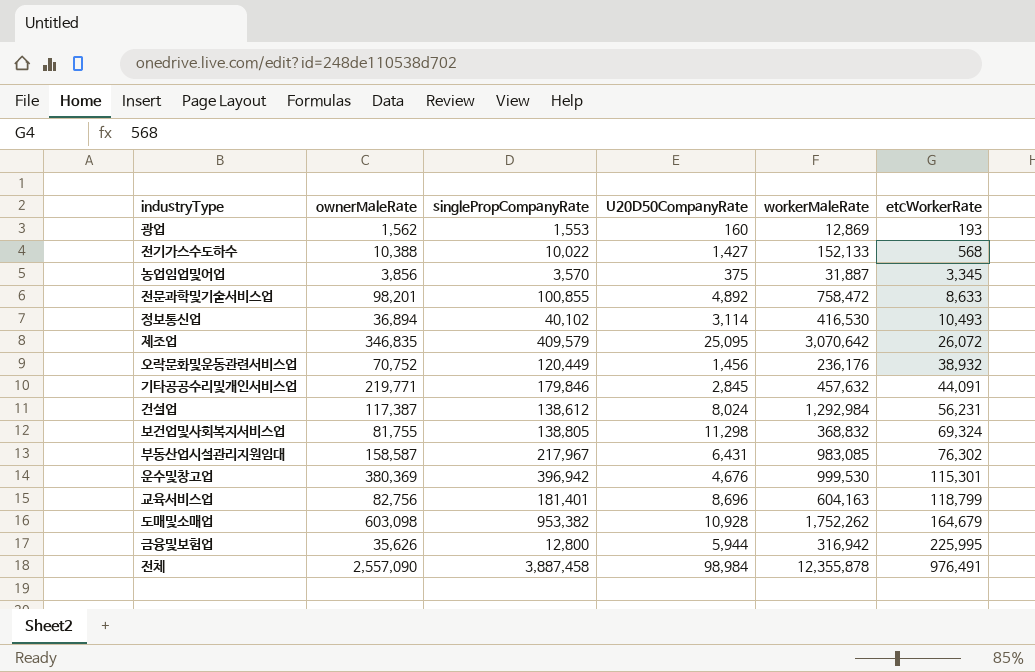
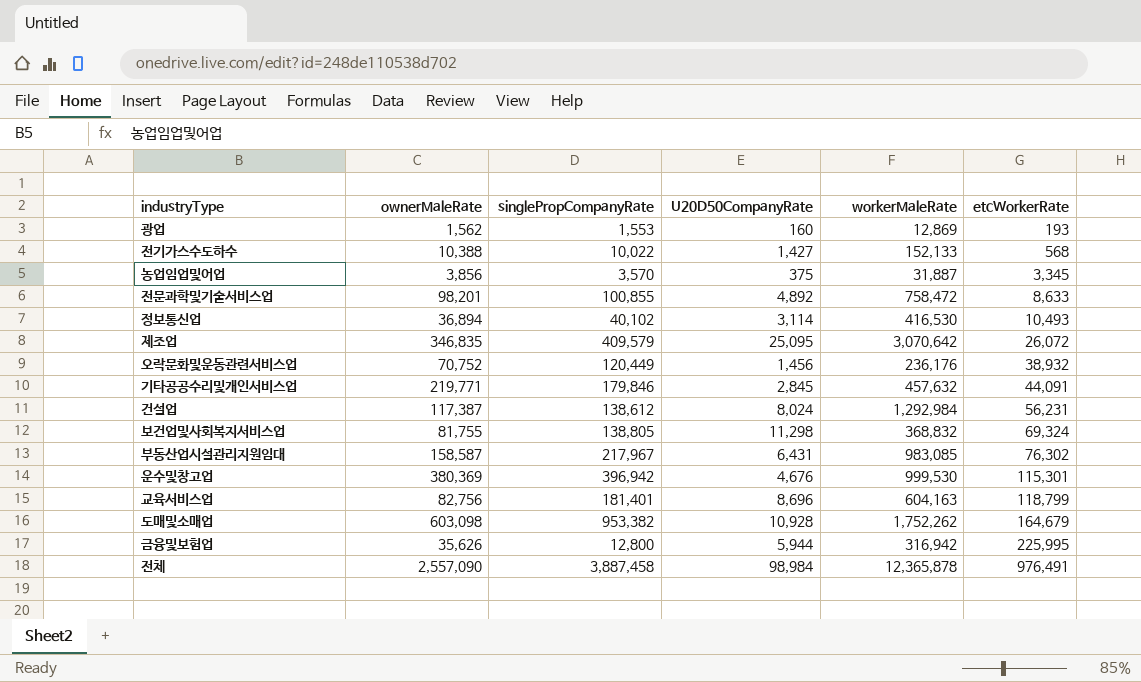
전체 | workerMaleRate: 12,355,878 -> 12,365,878

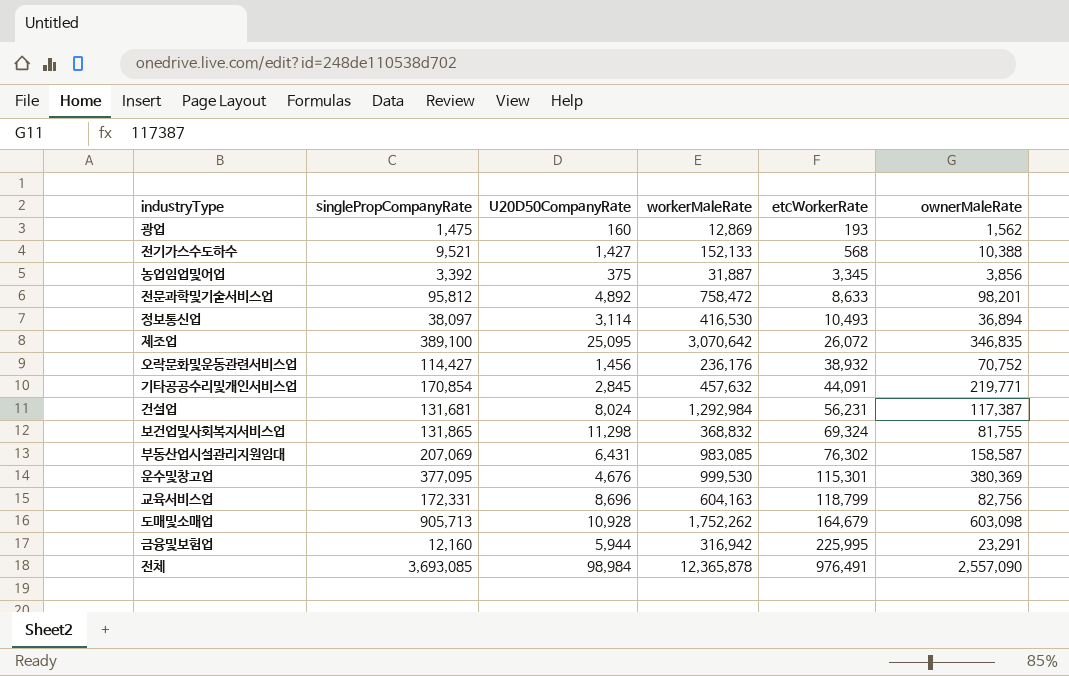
column ownerMaleRate | position: 2 -> 6
광업 | singlePropCompanyRate: 1,553 -> 1,475
전기가스수도하수 | singlePropCompanyRate: 10,022 -> 9,521
농업임업및어업 | singlePropCompanyRate: 3,570 -> 3,392
전문과학및기술서비스업 | singlePropCompanyRate: 100,855 -> 95,812
정보통신업 | singlePropCompanyRate: 40,102 -> 38,097
제조업 | singlePropCompanyRate: 409,579 -> 389,100
오락문화및운동관련서비스업 | singlePropCompanyRate: 120,449 -> 114,427
기타공공수리및개인서비스업 | singlePropCompanyRate: 179,846 -> 170,854
건설업 | singlePropCompanyRate: 138,612 -> 131,681
보건업및사회복지서비스업 | singlePropCompanyRate: 138,805 -> 131,865
부동산업시설관리지원임대 | singlePropCompanyRate: 217,967 -> 207,069
운수및창고업 | singlePropCompanyRate: 396,942 -> 377,095
교육서비스업 | singlePropCompanyRate: 181,401 -> 172,331
도매및소매업 | singlePropCompanyRate: 953,382 -> 905,713
금융및보험업 | singlePropCompanyRate: 12,800 -> 12,160
금융및보험업 | ownerMaleRate: 35,626 -> 23,291
전체 | singlePropCompanyRate: 3,887,458 -> 3,693,085

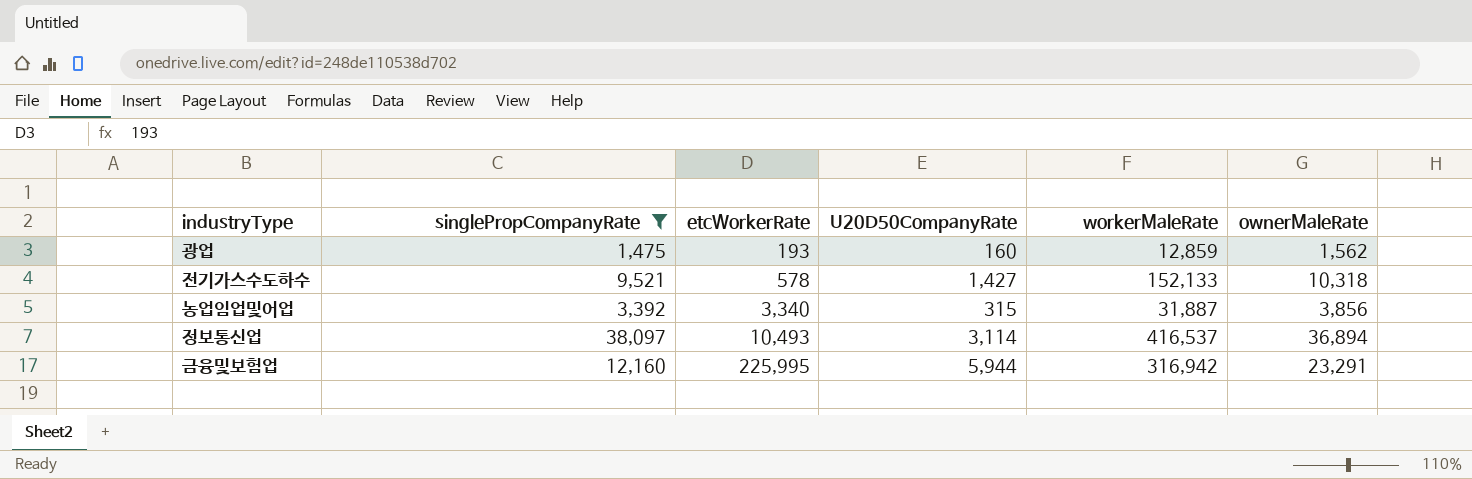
filter: none -> singlePropCompanyRate <= 38,097
column etcWorkerRate | position: 5 -> 3
광업 | workerMaleRate: 12,869 -> 12,859
전기가스수도하수 | etcWorkerRate: 568 -> 578
전기가스수도하수 | ownerMaleRate: 10,388 -> 10,318
농업임업및어업 | etcWorkerRate: 3,345 -> 3,340
농업임업및어업 | U20D50CompanyRate: 375 -> 315
정보통신업 | workerMaleRate: 416,530 -> 416,537

